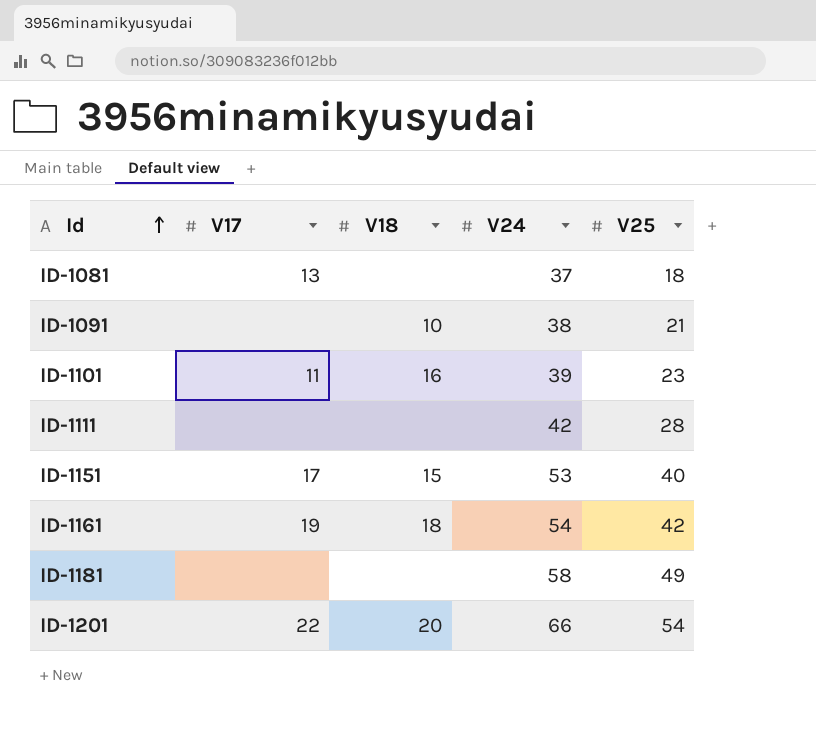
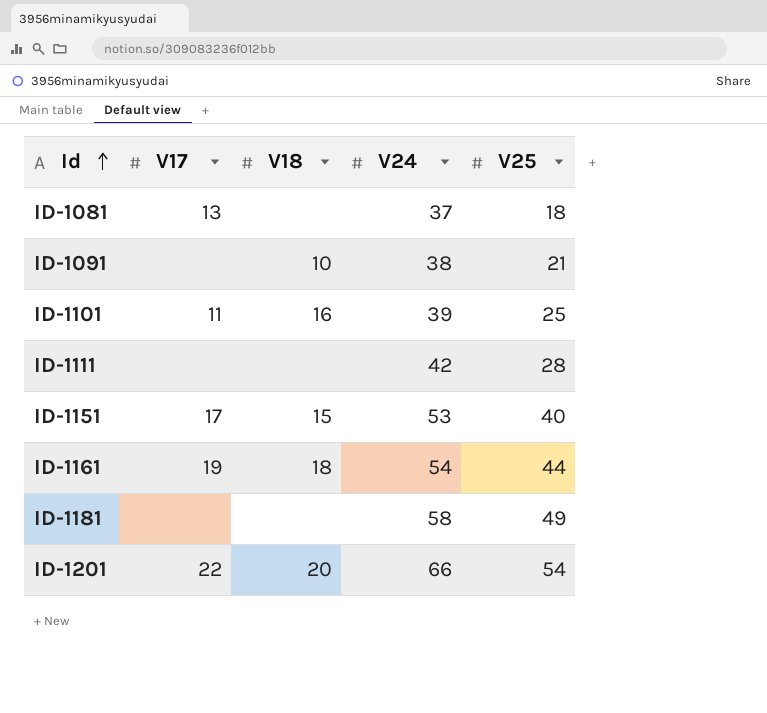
ID-1101 | V25: 23 -> 25
ID-1161 | V25: 42 -> 44

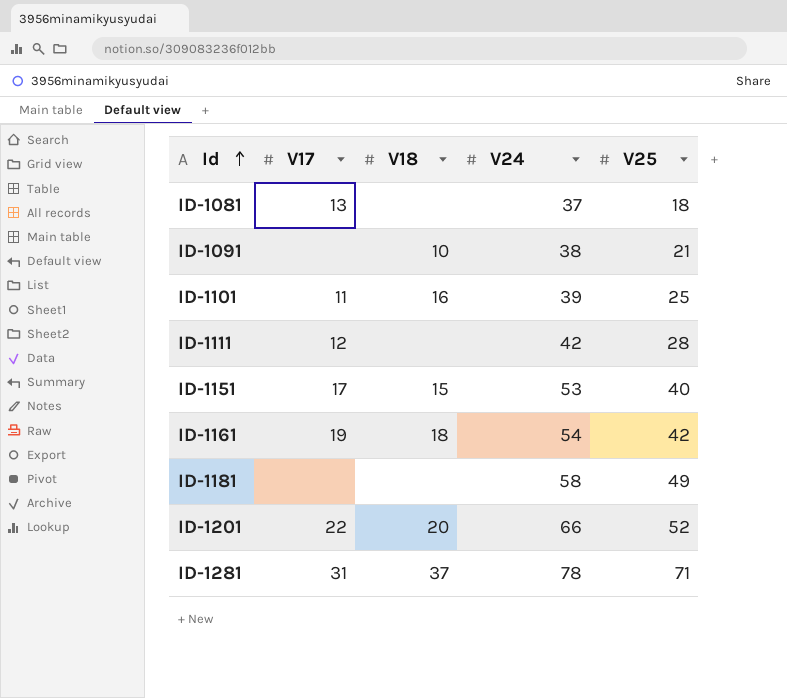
ID-1111 | V17: none -> 12
ID-1161 | V25: 44 -> 42
ID-1201 | V25: 54 -> 52
row ID-1281: none -> 31 | 37 | 78 | 71

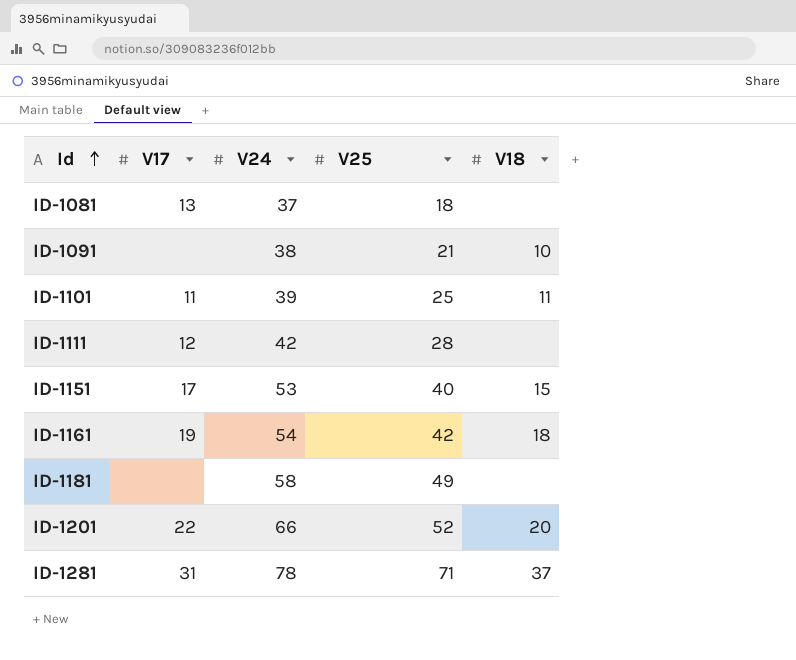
column V18 | position: 3 -> 5
ID-1101 | V18: 16 -> 11

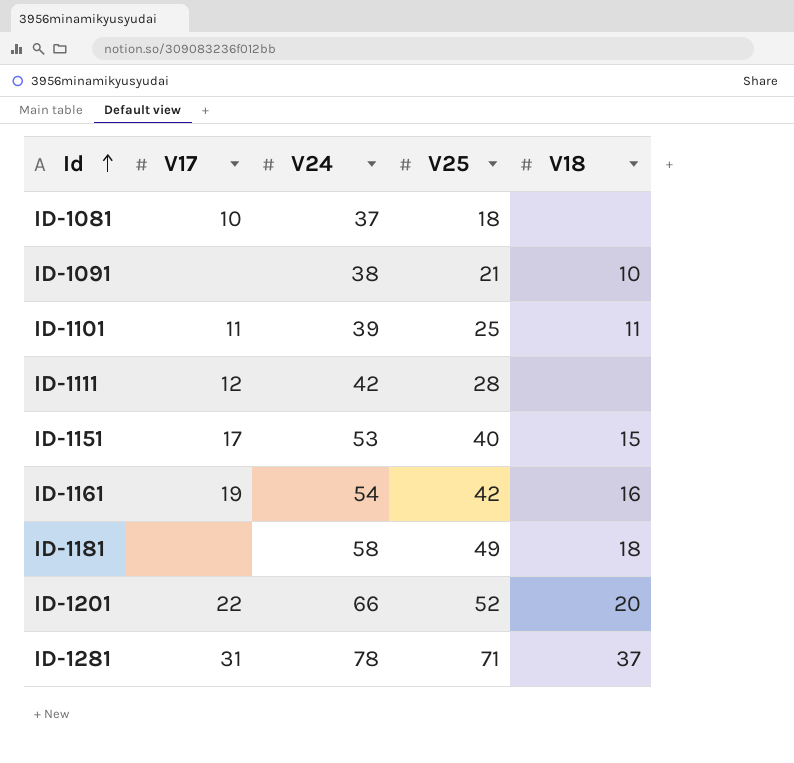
ID-1081 | V17: 13 -> 10
ID-1161 | V18: 18 -> 16
ID-1181 | V18: none -> 18

